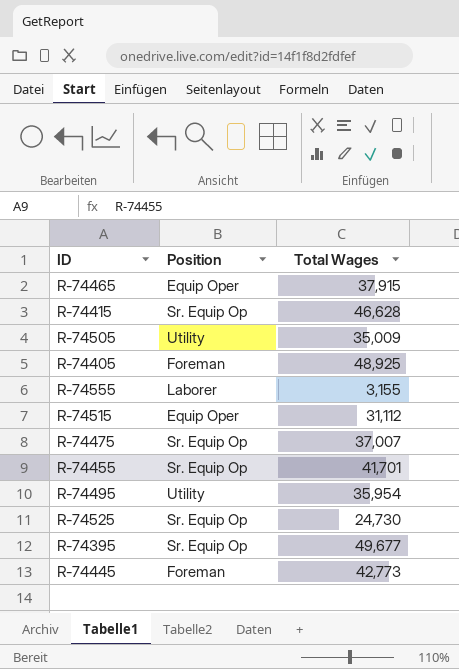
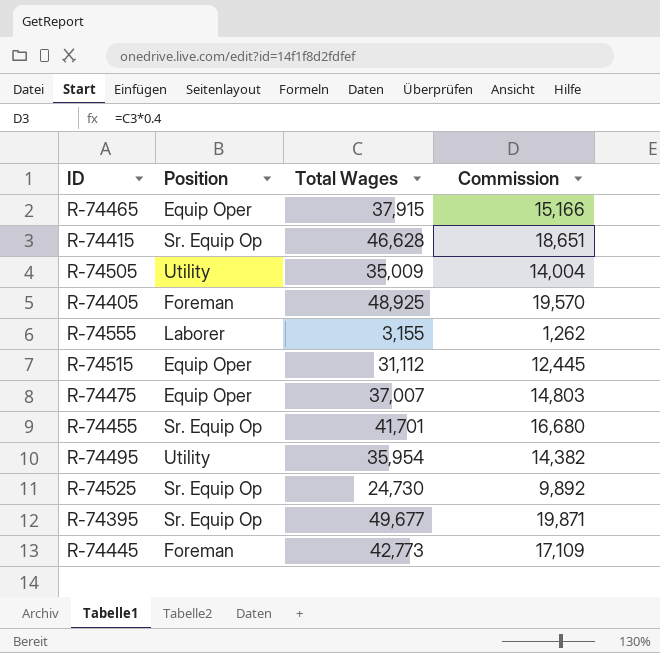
column Commission | formula: none -> [Total Wages] * 0.4
R-74475 | Position: Sr. Equip Op -> Equip Oper

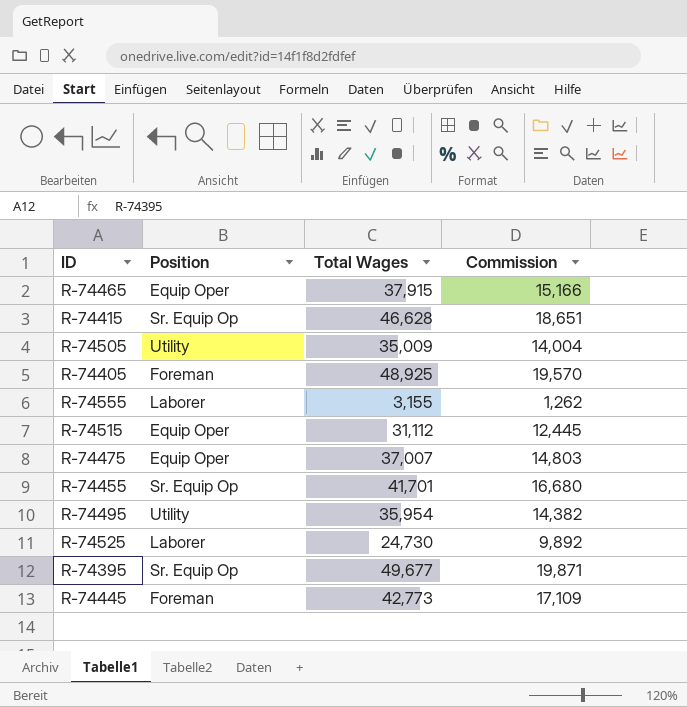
R-74525 | Position: Sr. Equip Op -> Laborer

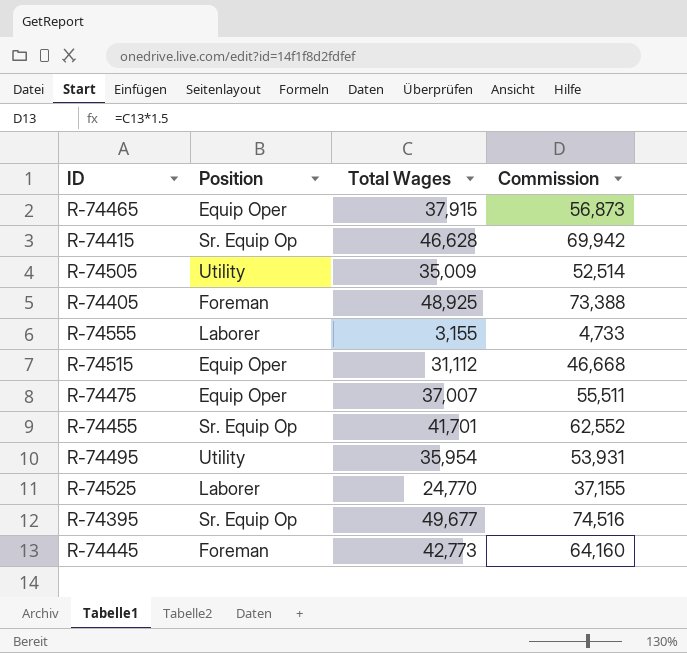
column Commission | formula: [Total Wages] * 0.4 -> [Total Wages] * 1.5
R-74525 | Total Wages: 24,730 -> 24,770

